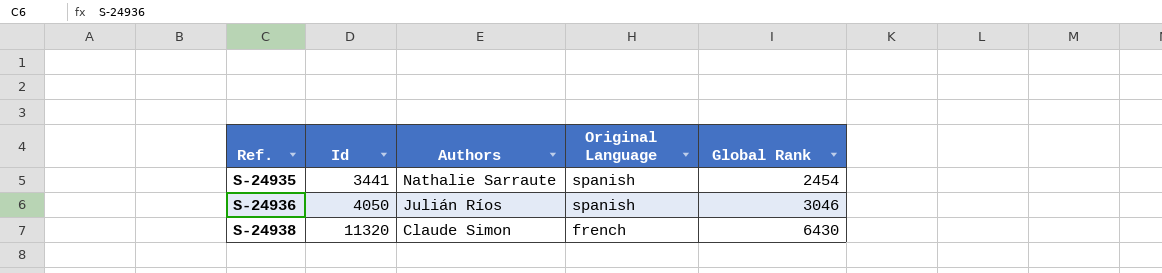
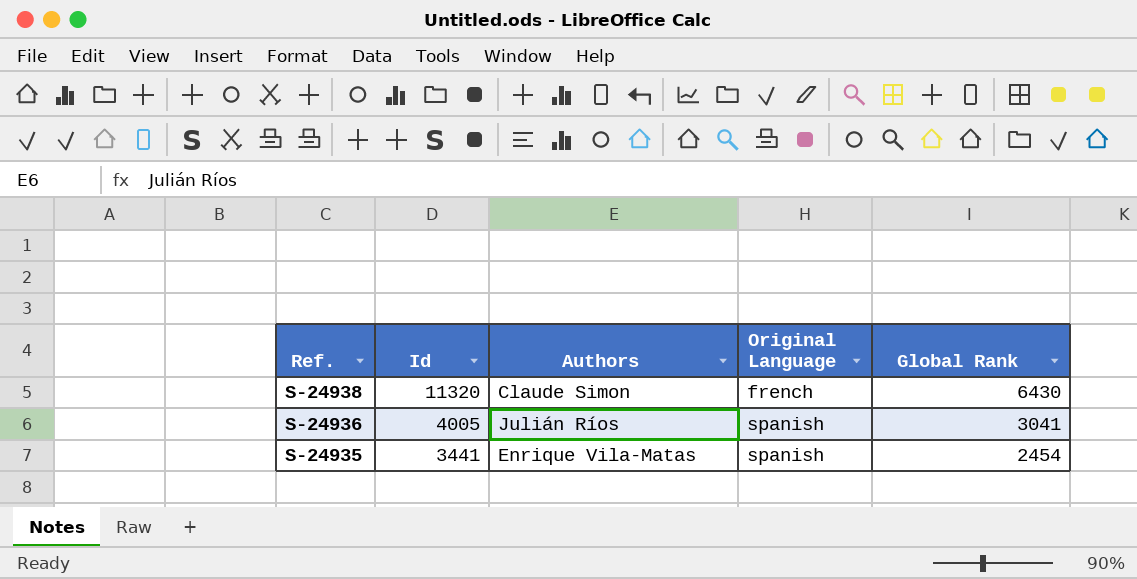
row order: Ref. ascending -> Ref. descending
S-24936 | Id: 4050 -> 4005
S-24936 | Global Rank: 3046 -> 3041
S-24935 | Authors: Nathalie Sarraute -> Enrique Vila-Matas

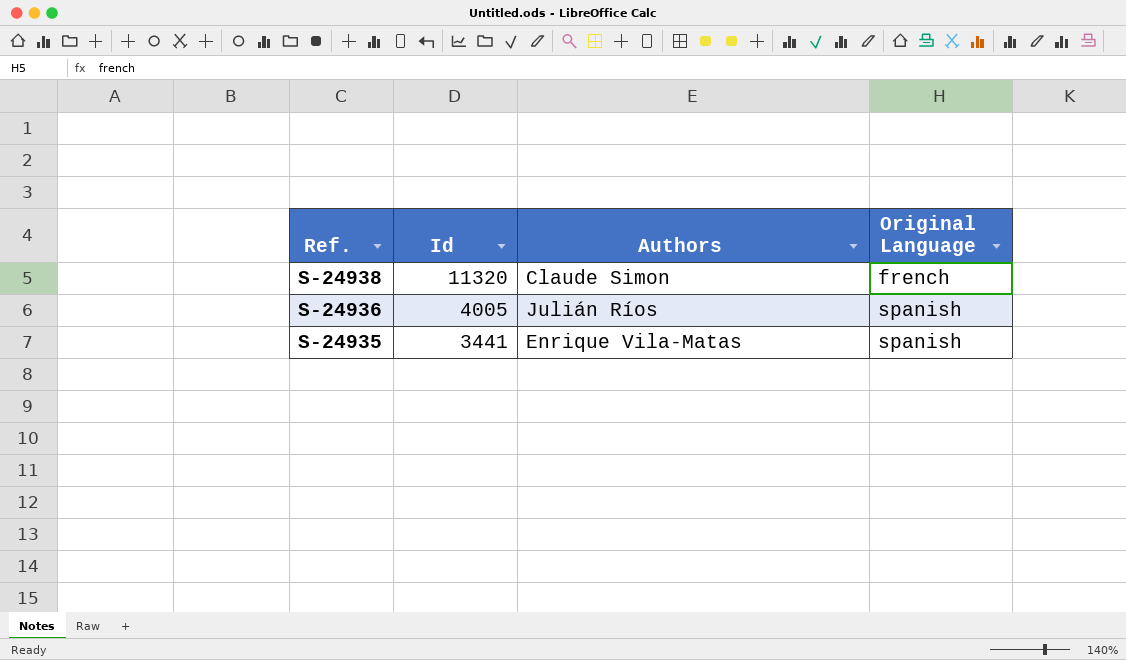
column Global Rank | position: 5 -> none

